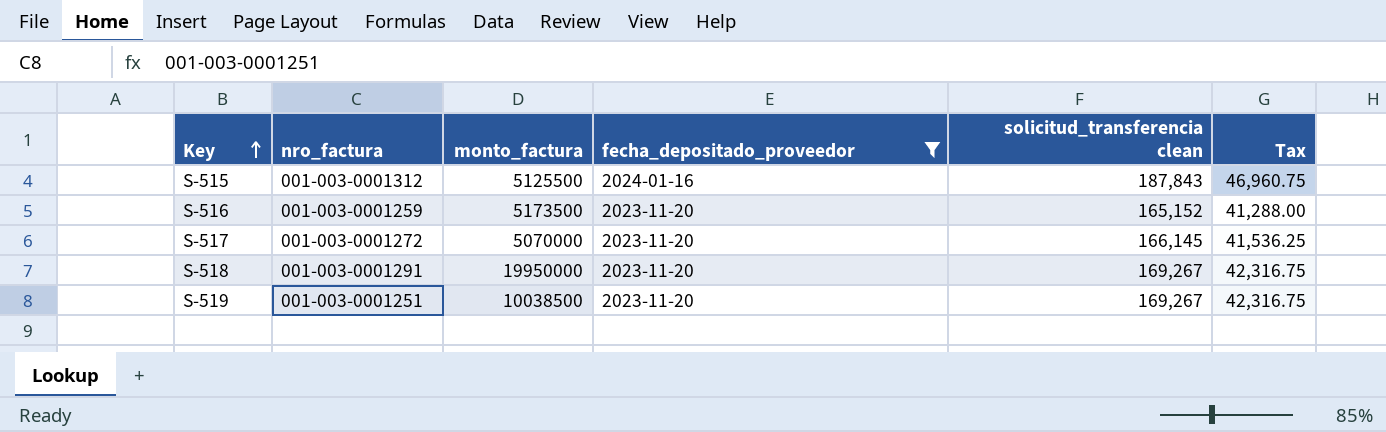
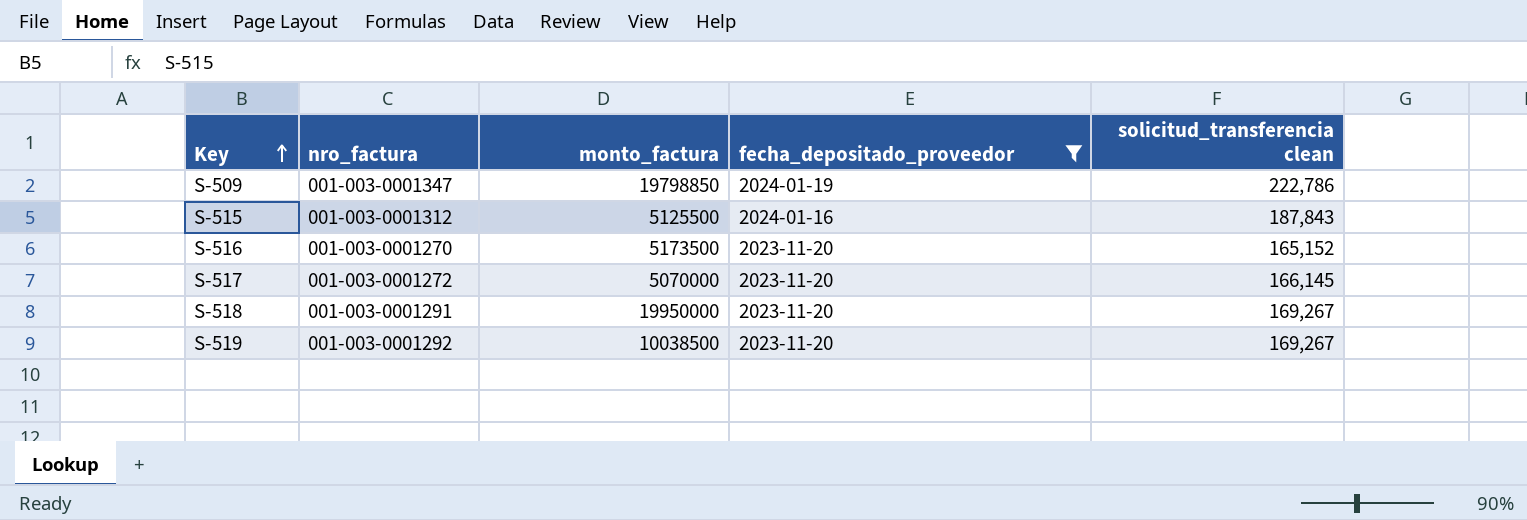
column Tax | formula: [solicitud_transferencia clean] * 0.25 -> none
row S-509: none -> 001-003-0001347 | 19798850 | 2024-01-19 | 222,786
S-516 | nro_factura: 001-003-0001259 -> 001-003-0001270
S-519 | nro_factura: 001-003-0001251 -> 001-003-0001292

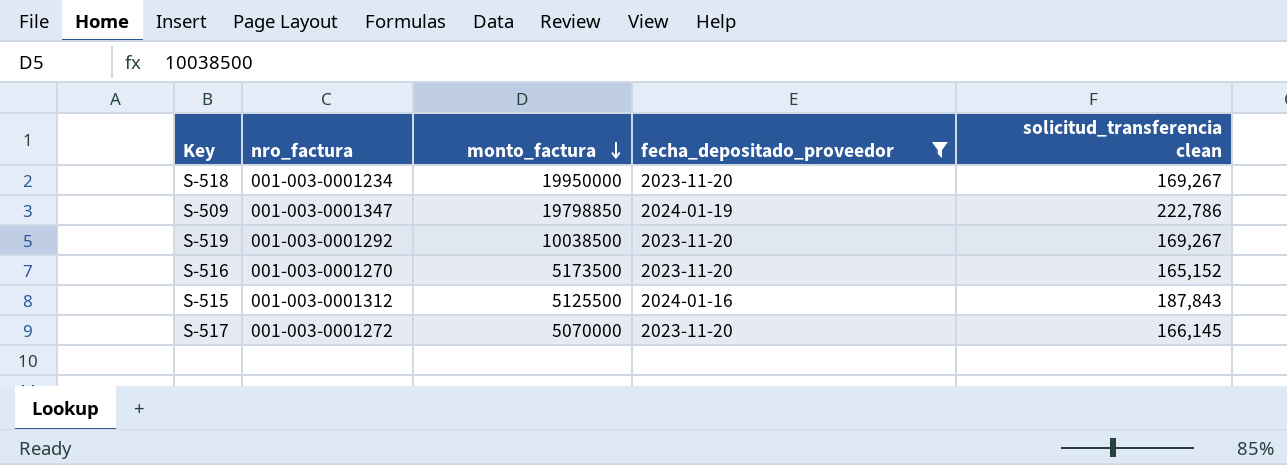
row order: Key ascending -> monto_factura descending
S-518 | nro_factura: 001-003-0001291 -> 001-003-0001234

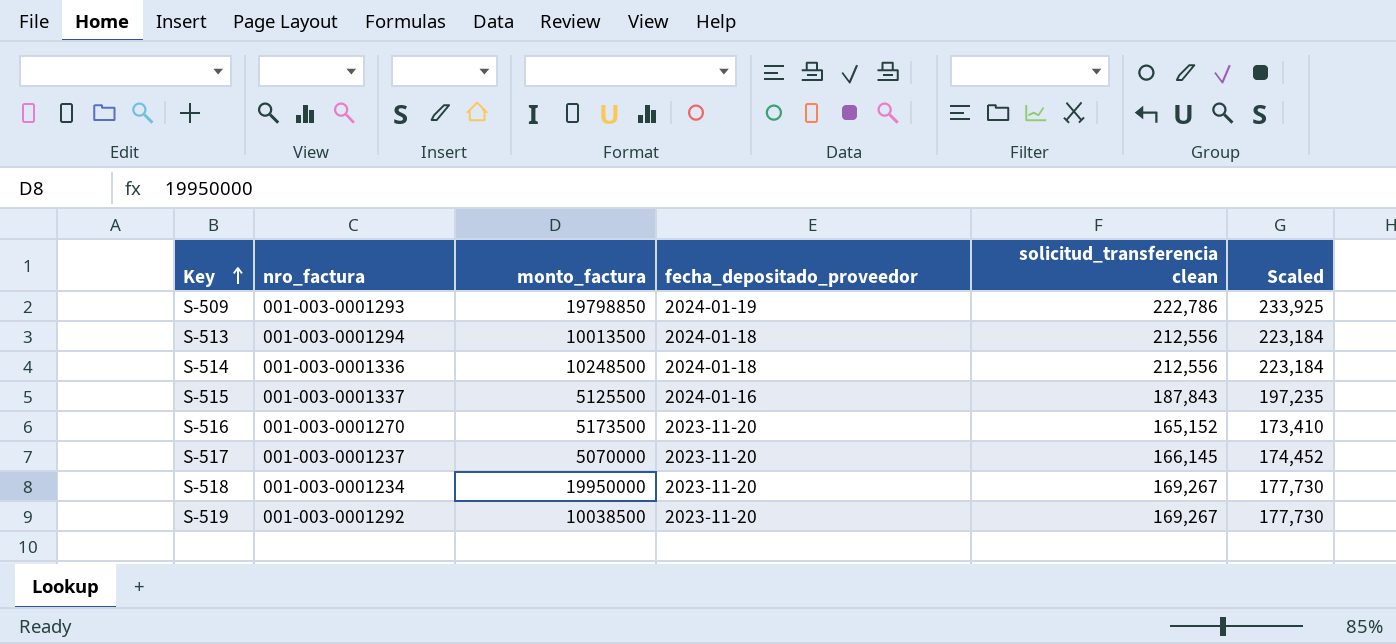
filter: fecha_depositado_proveedor != 2024-01-18 -> none
row order: monto_factura descending -> Key ascending
column Scaled | formula: none -> [solicitud_transferencia clean] * 1.05
S-509 | nro_factura: 001-003-0001347 -> 001-003-0001293
S-515 | nro_factura: 001-003-0001312 -> 001-003-0001337
S-517 | nro_factura: 001-003-0001272 -> 001-003-0001237

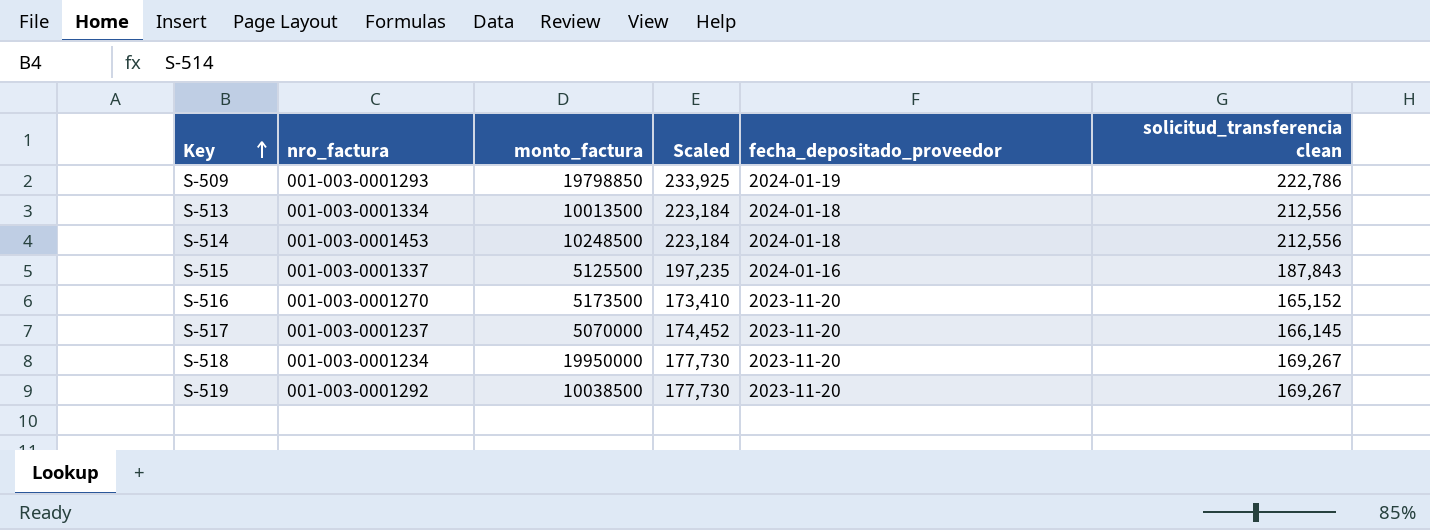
column Scaled | position: 6 -> 4
S-513 | nro_factura: 001-003-0001294 -> 001-003-0001334
S-514 | nro_factura: 001-003-0001336 -> 001-003-0001453

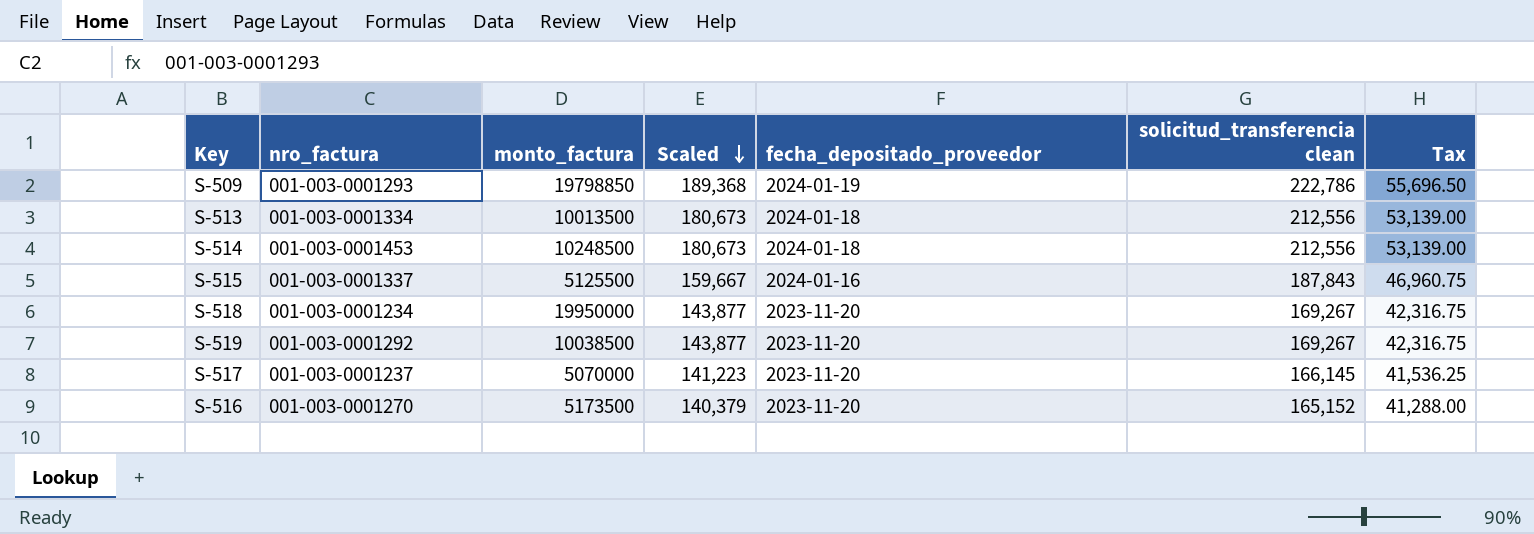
row order: Key ascending -> Scaled descending
column Scaled | formula: [solicitud_transferencia clean] * 1.05 -> [solicitud_transferencia clean] * 0.85
column Tax | formula: none -> [solicitud_transferencia clean] * 0.25

